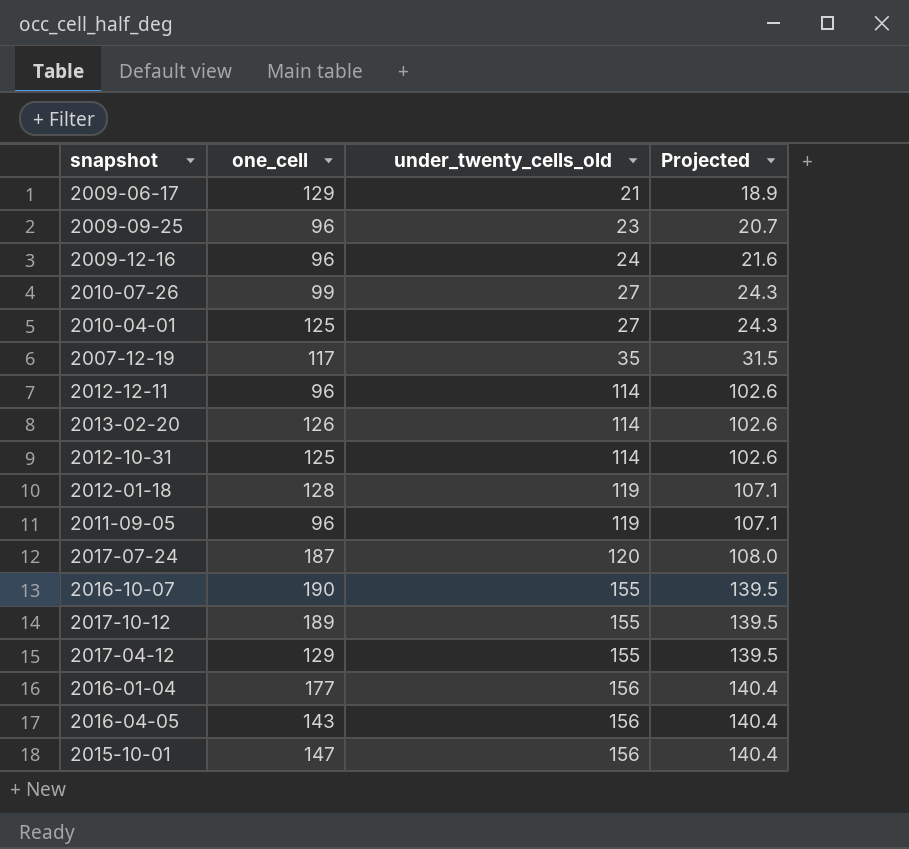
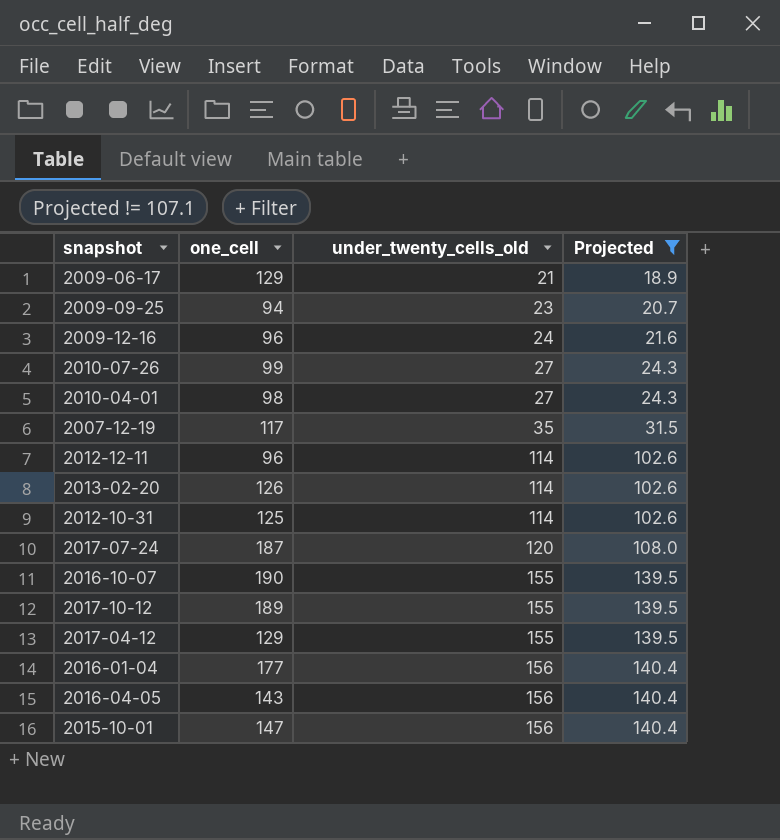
filter: none -> Projected != 107.1
2009-09-25 | one_cell: 96 -> 94
2010-04-01 | one_cell: 125 -> 98

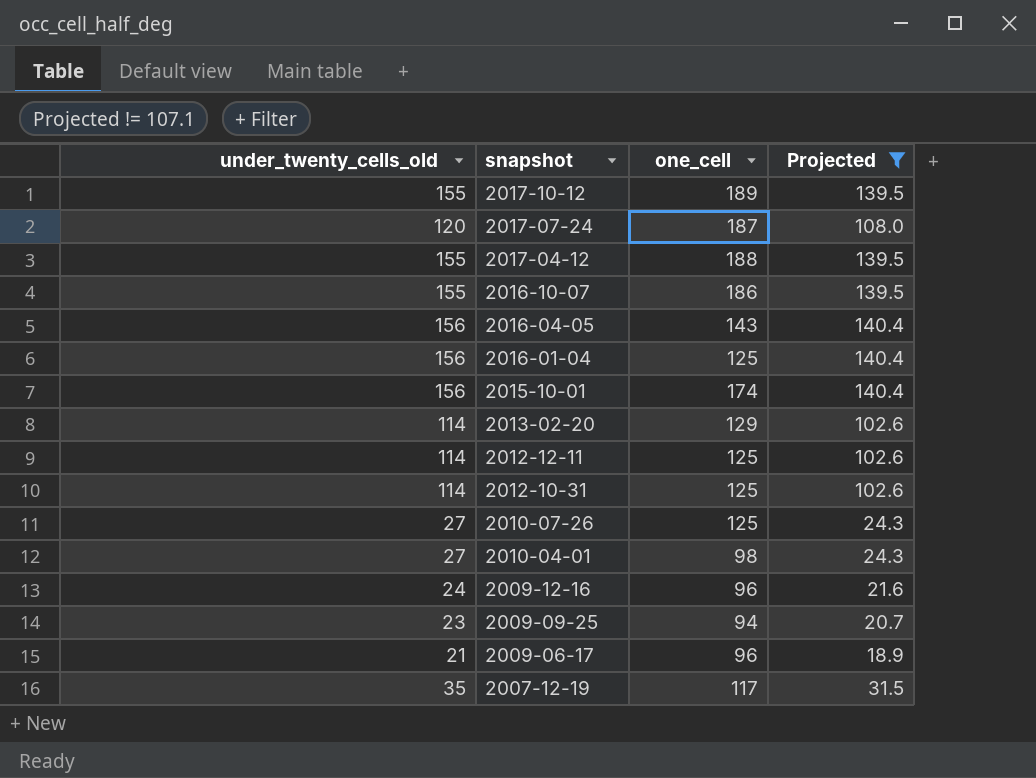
row order: under_twenty_cells_old ascending -> snapshot descending
column under_twenty_cells_old | position: 3 -> 1
2017-04-12 | one_cell: 129 -> 188
2016-10-07 | one_cell: 190 -> 186
2016-01-04 | one_cell: 177 -> 125
2015-10-01 | one_cell: 147 -> 174
2013-02-20 | one_cell: 126 -> 129
2012-12-11 | one_cell: 96 -> 125
2010-07-26 | one_cell: 99 -> 125
2009-06-17 | one_cell: 129 -> 96

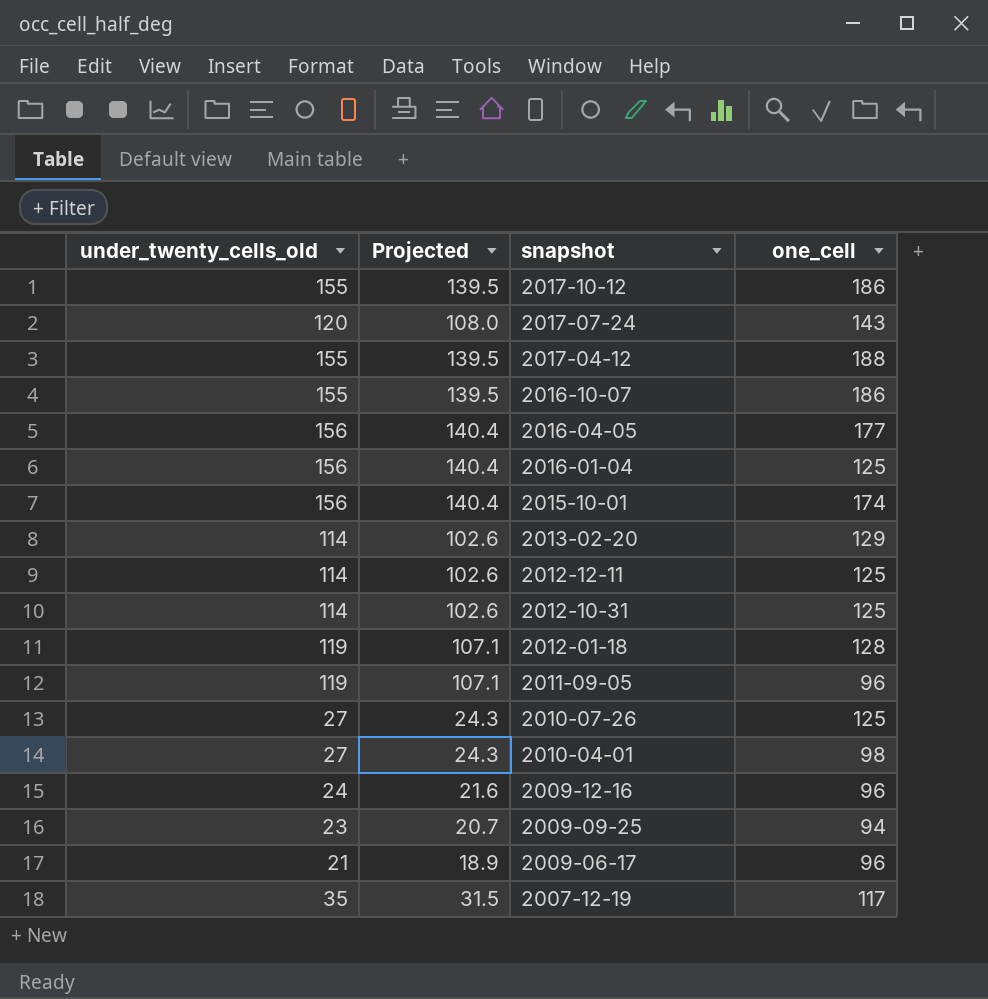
filter: Projected != 107.1 -> none
column Projected | position: 4 -> 2
2017-10-12 | one_cell: 189 -> 186
2017-07-24 | one_cell: 187 -> 143
2016-04-05 | one_cell: 143 -> 177

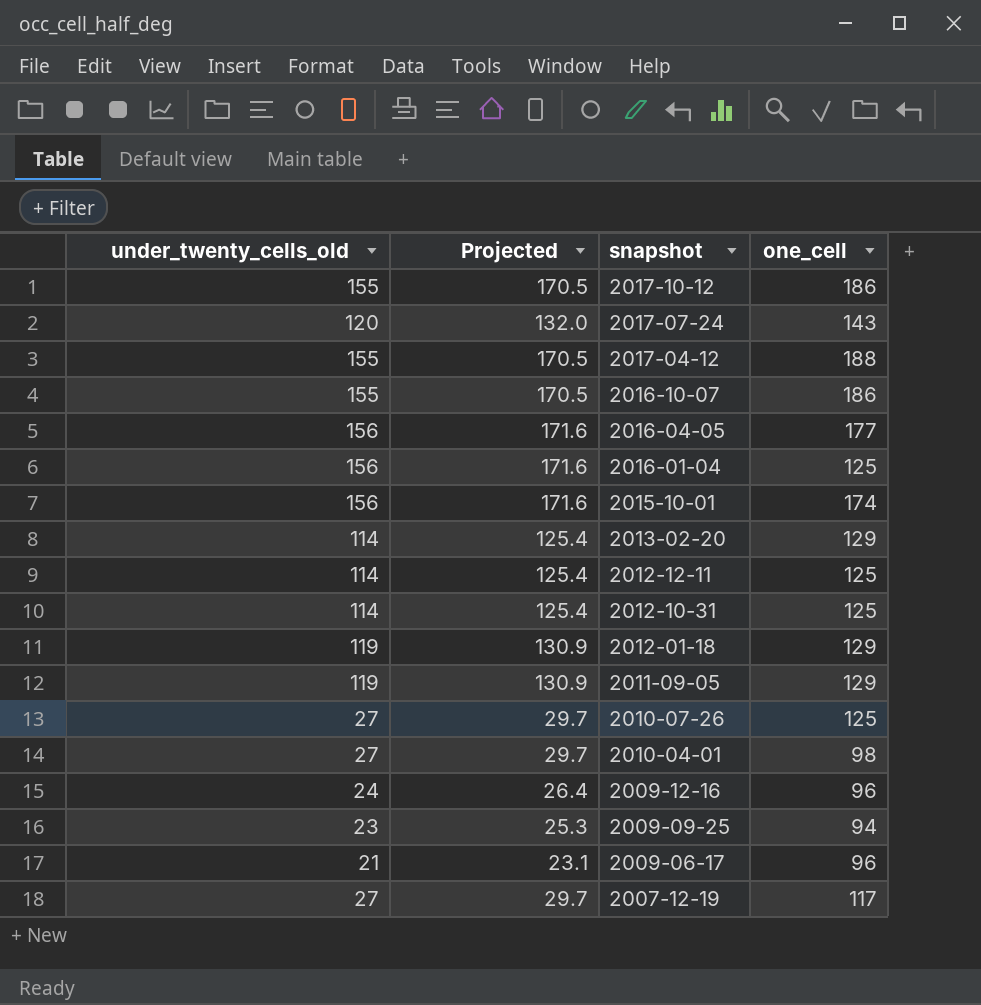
column Projected | formula: [under_twenty_cells_old] * 0.9 -> [under_twenty_cells_old] * 1.1
2012-01-18 | one_cell: 128 -> 129
2011-09-05 | one_cell: 96 -> 129
2007-12-19 | under_twenty_cells_old: 35 -> 27

